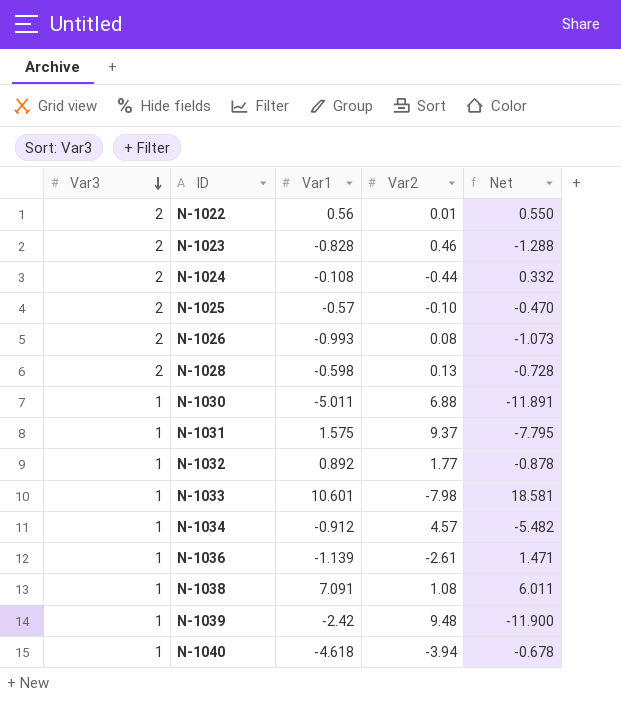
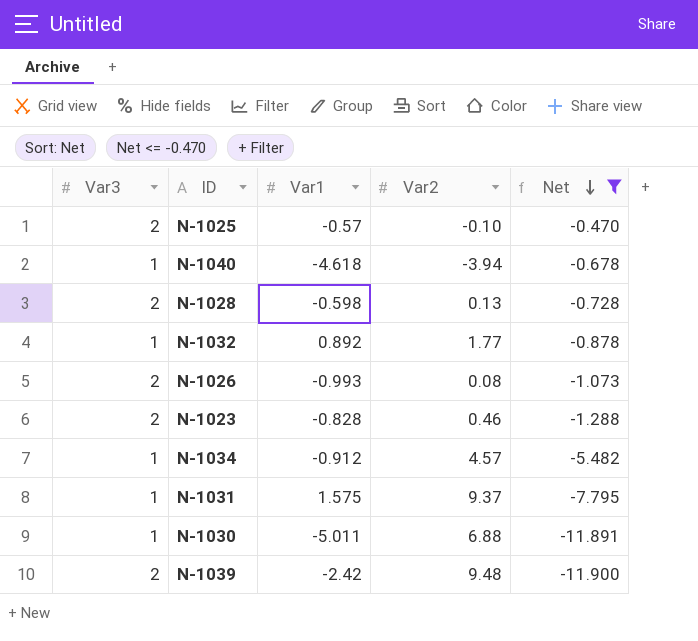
filter: none -> Net <= -0.470
row order: Var3 descending -> Net descending
N-1039 | Var3: 1 -> 2

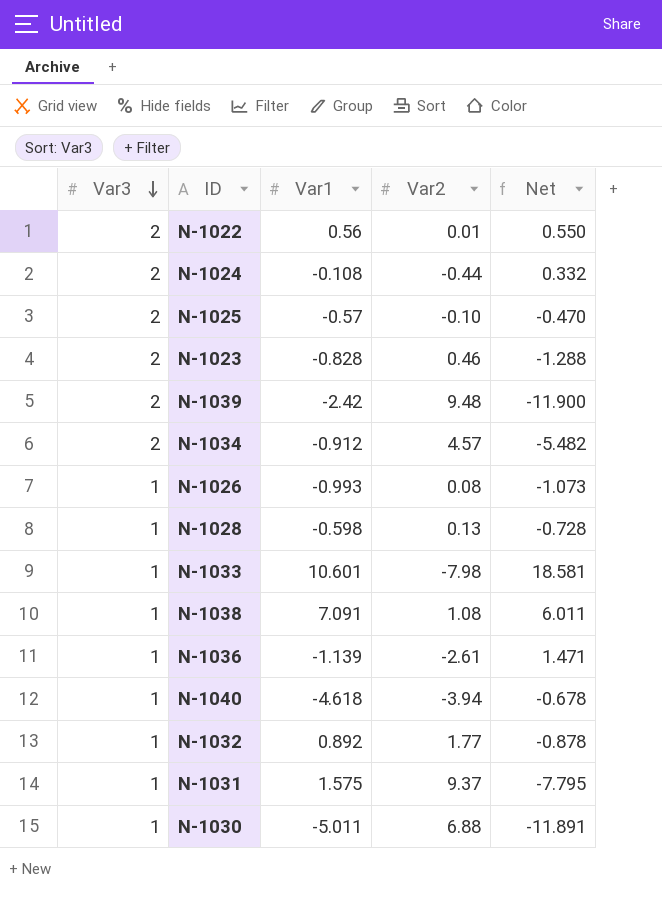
filter: Net <= -0.470 -> none
row order: Net descending -> Var3 descending
N-1034 | Var3: 1 -> 2
N-1026 | Var3: 2 -> 1
N-1028 | Var3: 2 -> 1

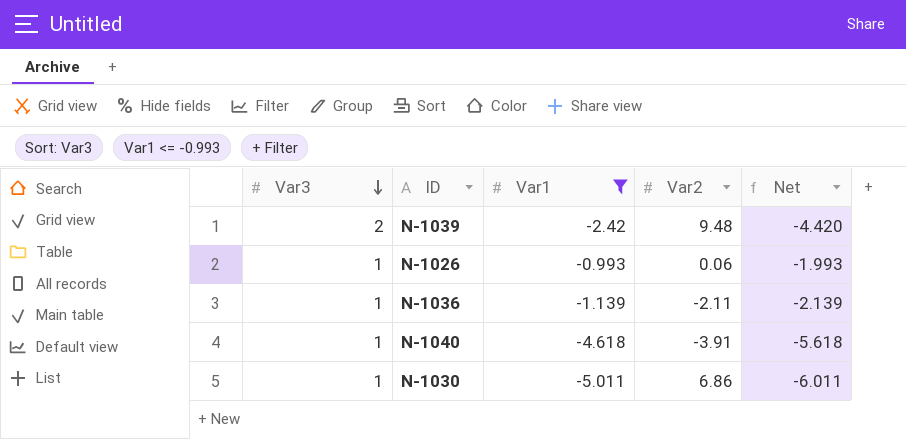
filter: none -> Var1 <= -0.993
column Net | formula: [Var1] - [Var2] -> [Var1] - [Var3]
N-1026 | Var2: 0.08 -> 0.06
N-1036 | Var2: -2.61 -> -2.11
N-1040 | Var2: -3.94 -> -3.91
N-1030 | Var2: 6.88 -> 6.86

